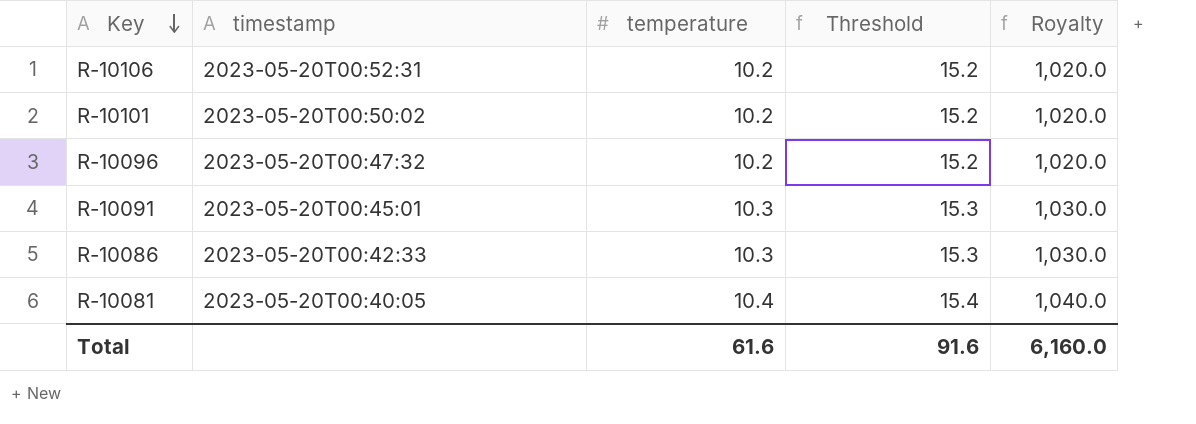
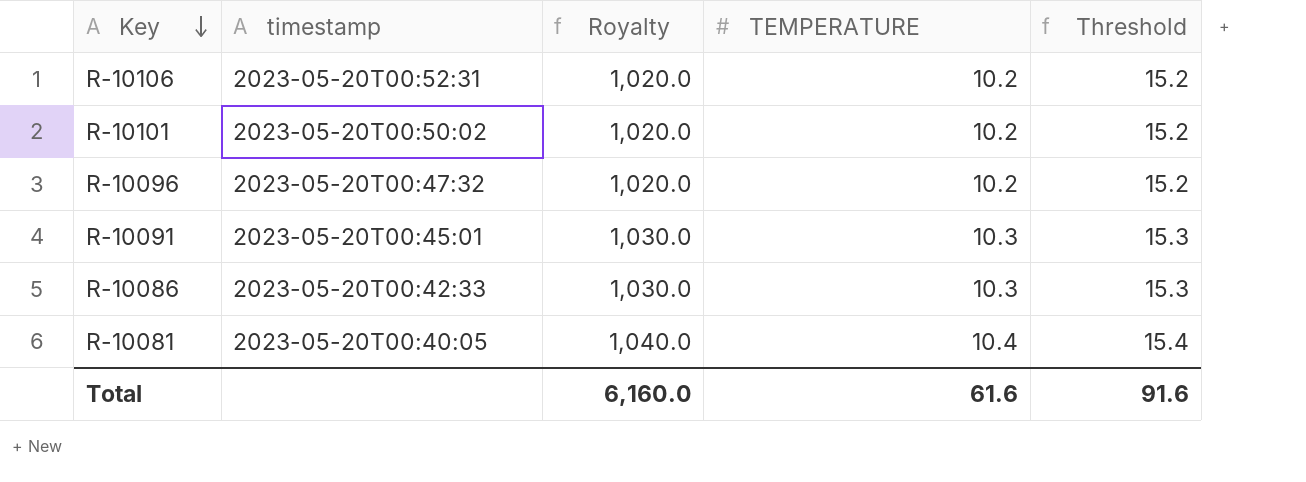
column Royalty | position: 5 -> 3
column name: temperature -> TEMPERATURE

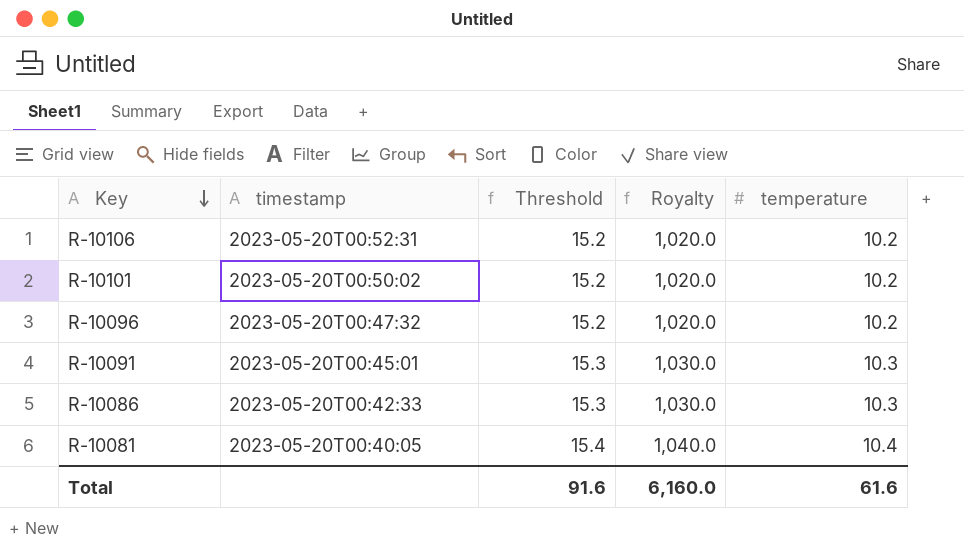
column Threshold | position: 5 -> 3
column name: TEMPERATURE -> temperature

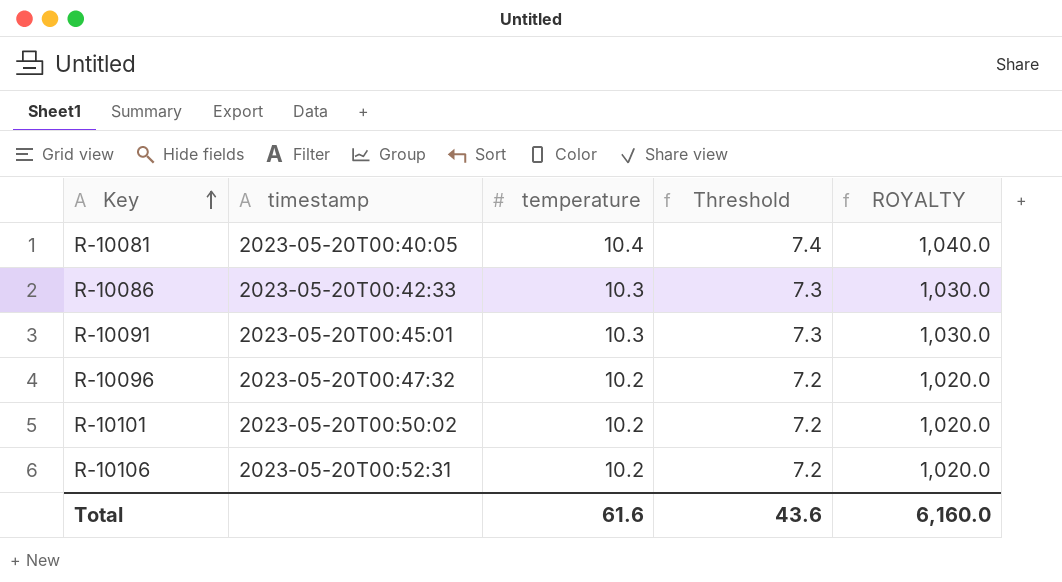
row order: Key descending -> Key ascending
column temperature | position: 5 -> 3
column Threshold | formula: [temperature] + 5 -> [temperature] - 3
column name: Royalty -> ROYALTY
Total | Threshold: 91.6 -> 43.6

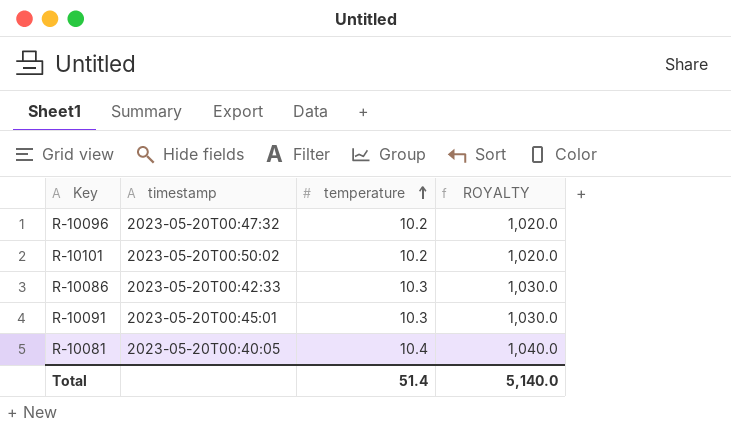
row order: Key ascending -> temperature ascending
column Threshold | formula: [temperature] - 3 -> none
row R-10106: 2023-05-20T00:52:31 | 10.2 | 7.2 | 1,020.0 -> none
Total | temperature: 61.6 -> 51.4
Total | ROYALTY: 6,160.0 -> 5,140.0

